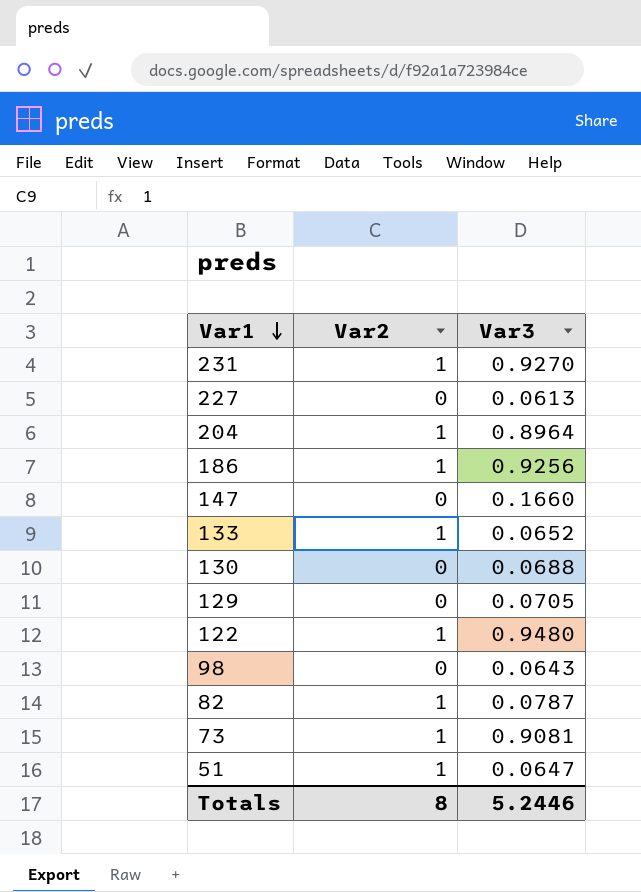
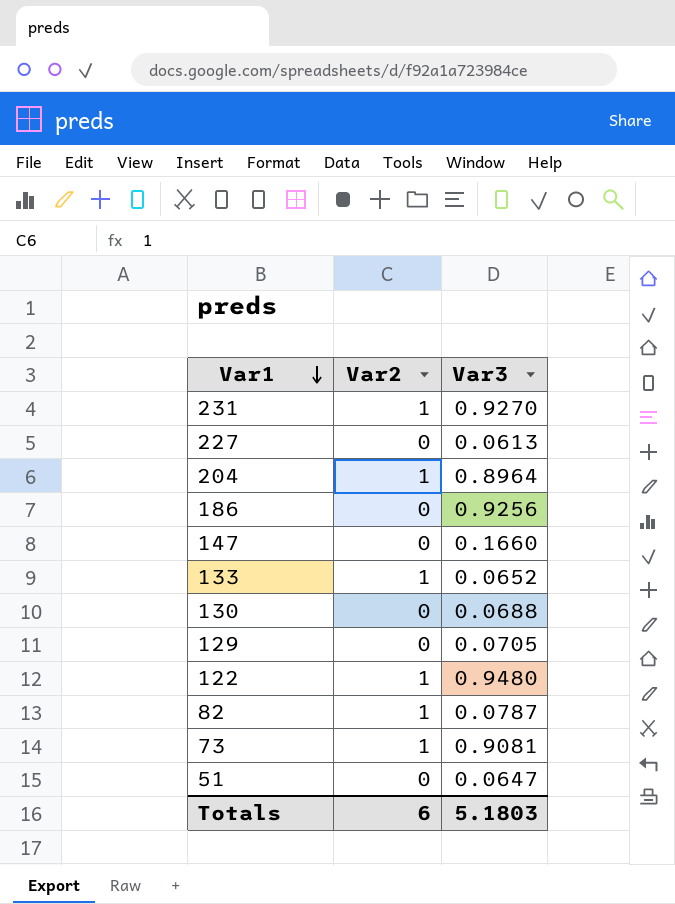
row 98: 0 | 0.0643 -> none
186 | Var2: 1 -> 0
51 | Var2: 1 -> 0
Totals | Var2: 8 -> 6
Totals | Var3: 5.2446 -> 5.1803

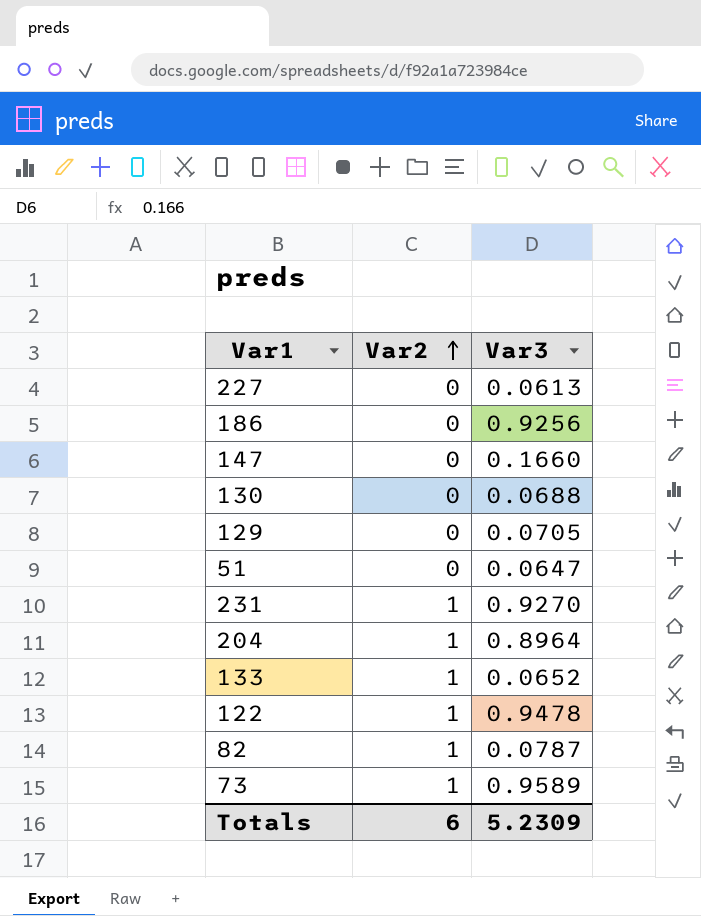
row order: Var1 descending -> Var2 ascending
122 | Var3: 0.9480 -> 0.9478
73 | Var3: 0.9081 -> 0.9589
Totals | Var3: 5.1803 -> 5.2309

